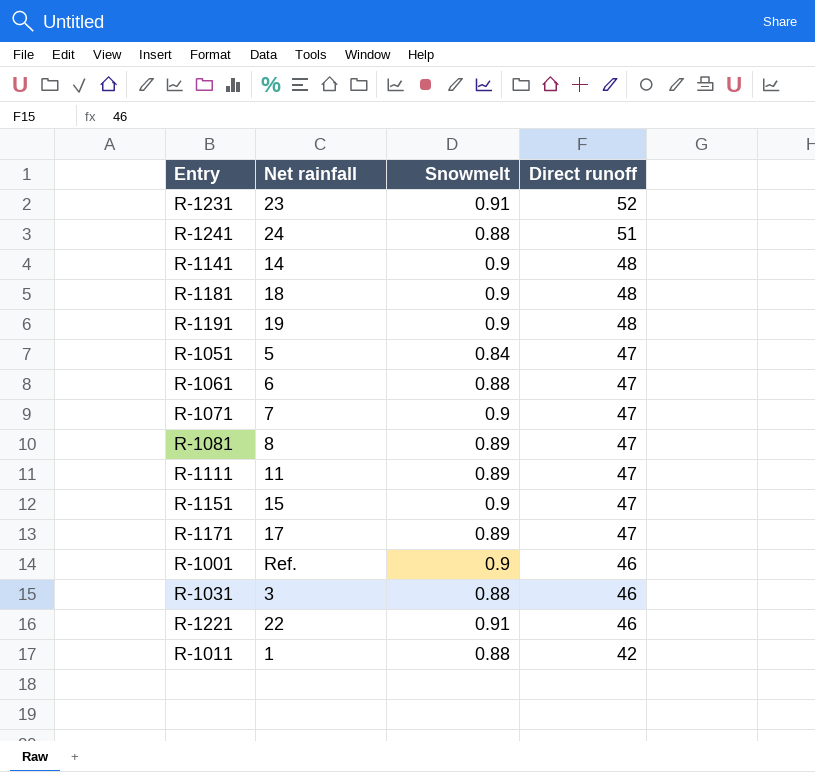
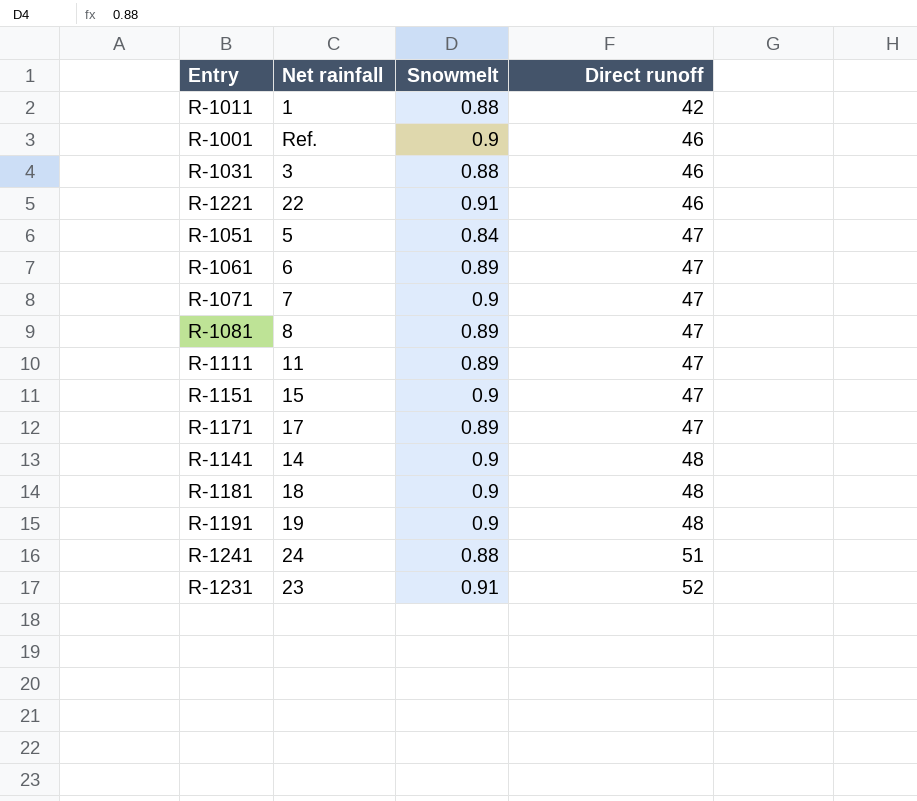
row order: Direct runoff descending -> Direct runoff ascending
R-1061 | Snowmelt: 0.88 -> 0.89

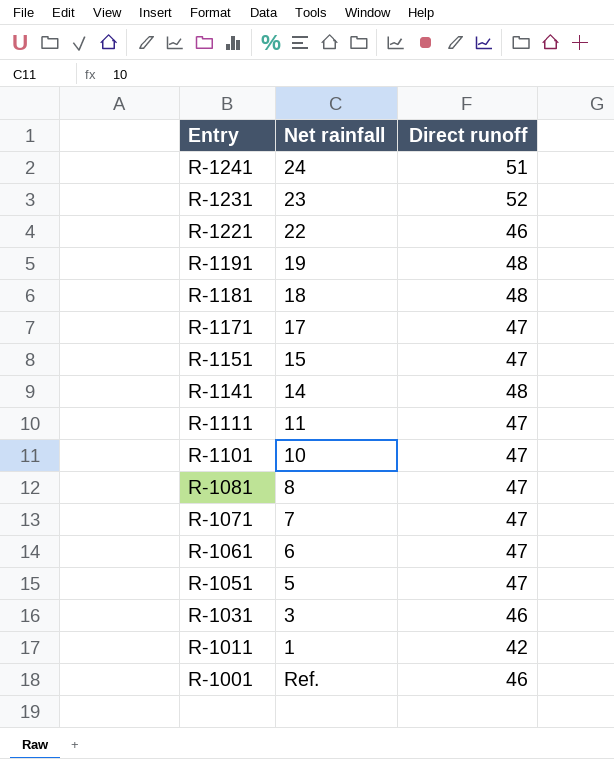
row order: Direct runoff ascending -> Entry descending
column Snowmelt | position: 3 -> none
row R-1101: none -> 10 | 47

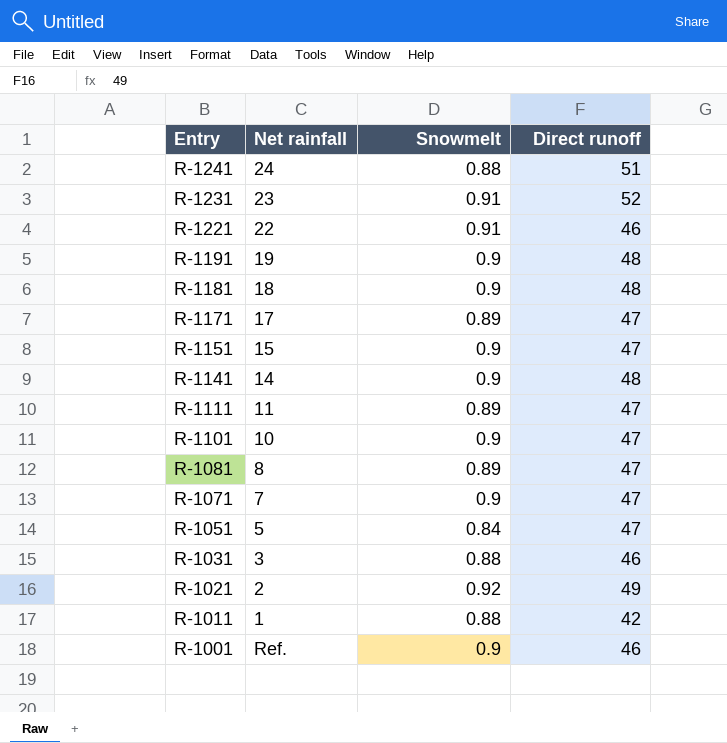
column Snowmelt | position: none -> 3
row R-1061: 6 | 47 -> none
row R-1021: none -> 2 | 0.92 | 49

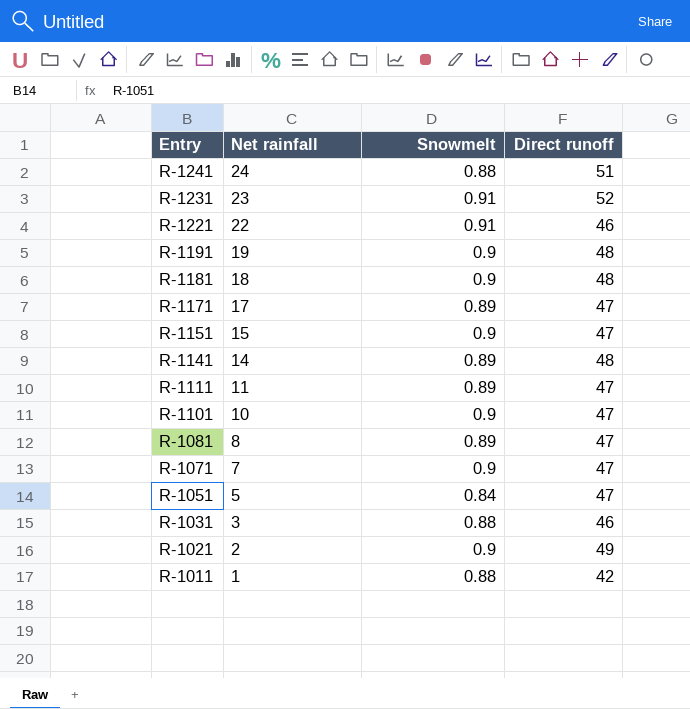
row R-1001: Ref. | 0.9 | 46 -> none
R-1141 | Snowmelt: 0.9 -> 0.89
R-1021 | Snowmelt: 0.92 -> 0.9

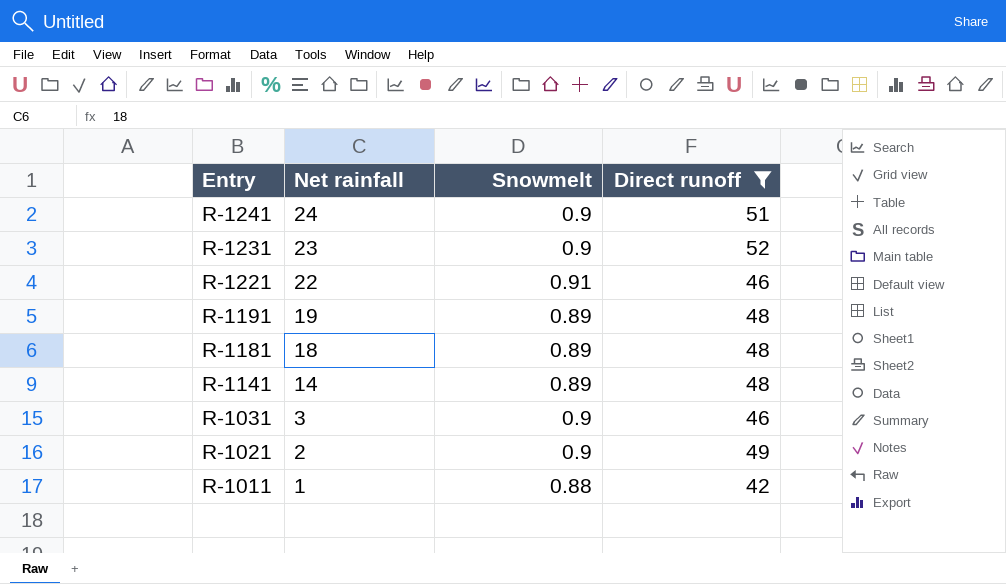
filter: none -> Direct runoff != 47
R-1241 | Snowmelt: 0.88 -> 0.9
R-1231 | Snowmelt: 0.91 -> 0.9
R-1191 | Snowmelt: 0.9 -> 0.89
R-1181 | Snowmelt: 0.9 -> 0.89
R-1031 | Snowmelt: 0.88 -> 0.9

